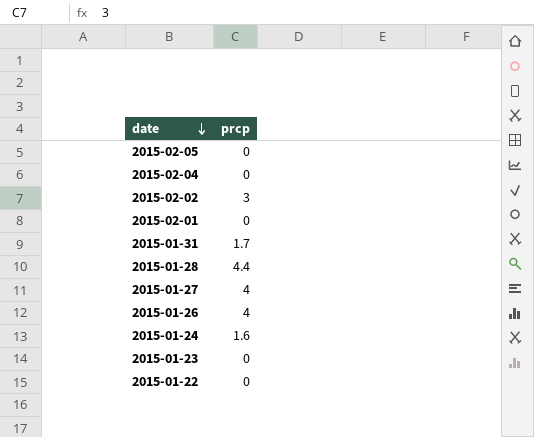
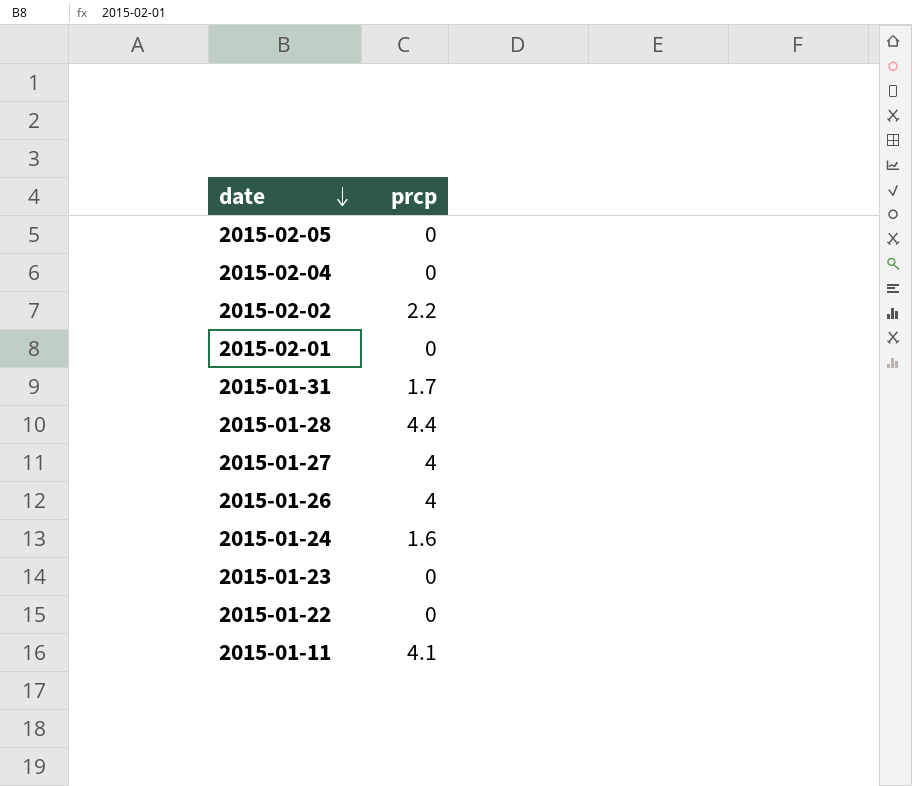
2015-02-02 | prcp: 3 -> 2.2
row 2015-01-11: none -> 4.1

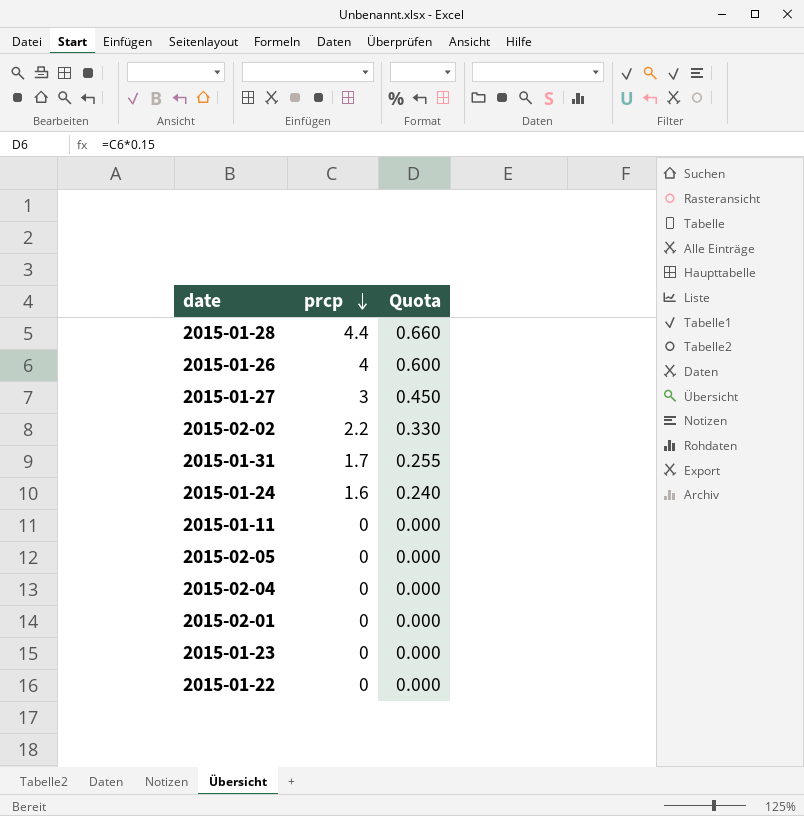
row order: date descending -> prcp descending
column Quota | formula: none -> [prcp] * 0.15
2015-01-27 | prcp: 4 -> 3
2015-01-11 | prcp: 4.1 -> 0

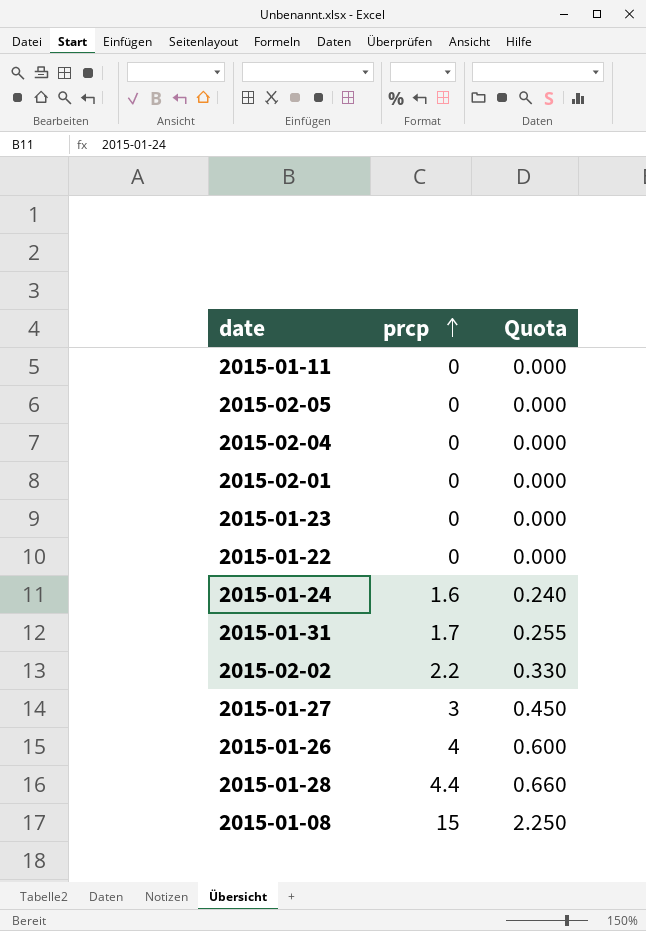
row order: prcp descending -> prcp ascending
row 2015-01-08: none -> 15 | 2.250

